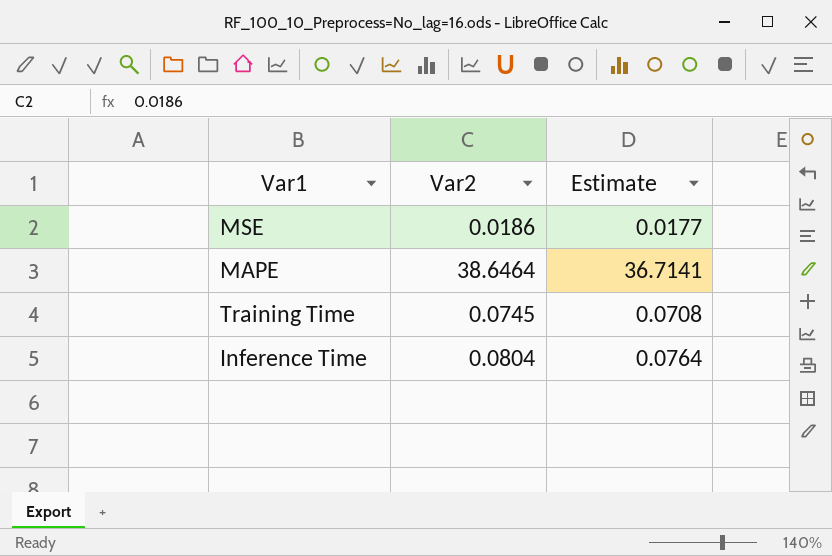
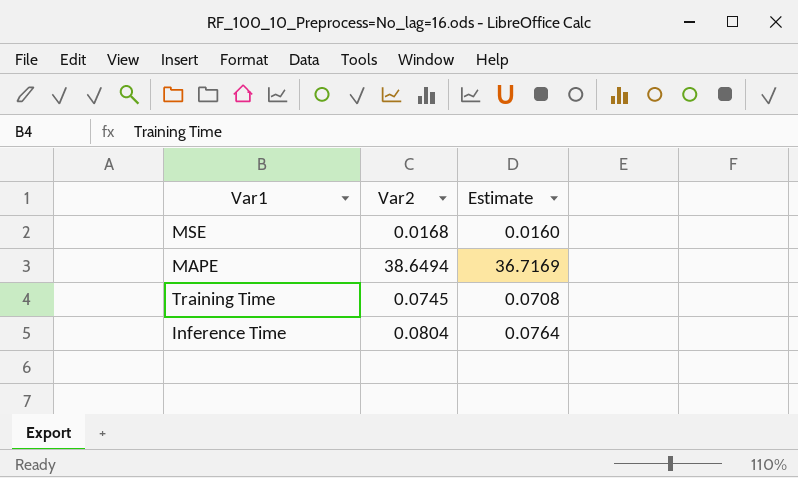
MSE | Var2: 0.0186 -> 0.0168
MSE | Estimate: 0.0177 -> 0.0160
MAPE | Var2: 38.6464 -> 38.6494
MAPE | Estimate: 36.7141 -> 36.7169

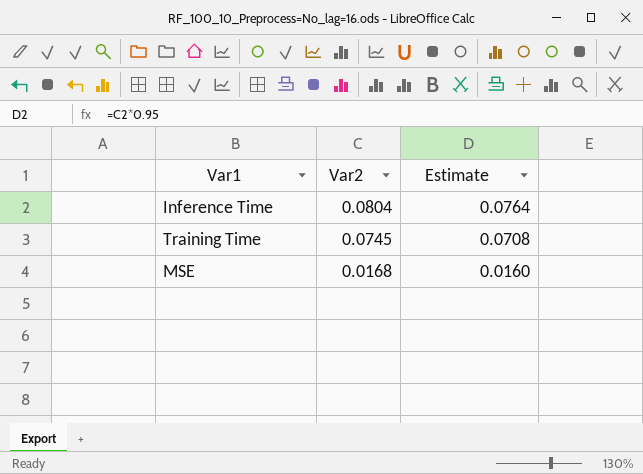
row order: none -> Var2 descending
row MAPE: 38.6494 | 36.7169 -> none

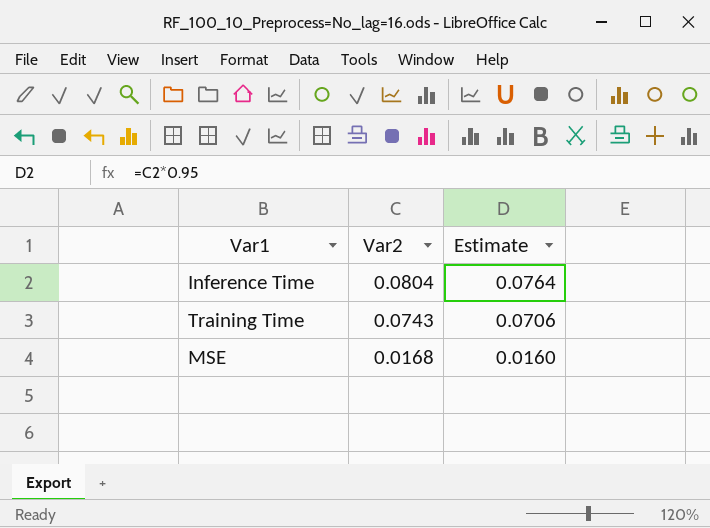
Training Time | Var2: 0.0745 -> 0.0743
Training Time | Estimate: 0.0708 -> 0.0706

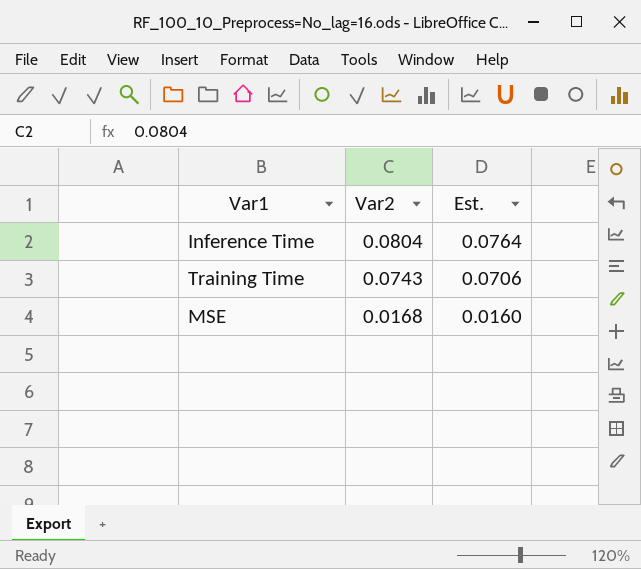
column name: Estimate -> Est.

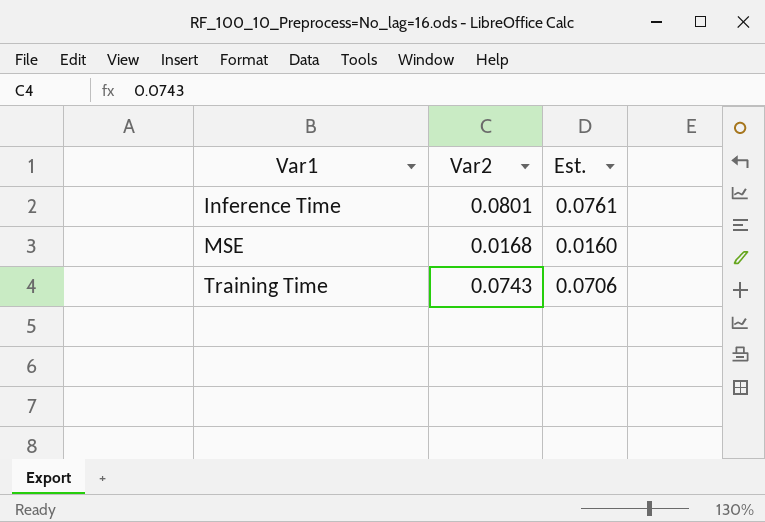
row order: Var2 descending -> Var1 ascending
Inference Time | Var2: 0.0804 -> 0.0801
Inference Time | Est.: 0.0764 -> 0.0761

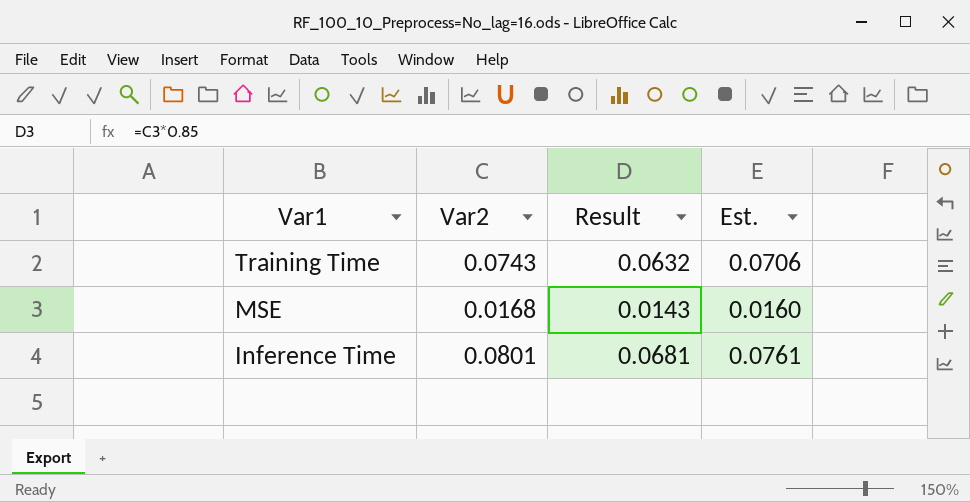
row order: Var1 ascending -> Var1 descending
column Result | formula: none -> [Var2] * 0.85

